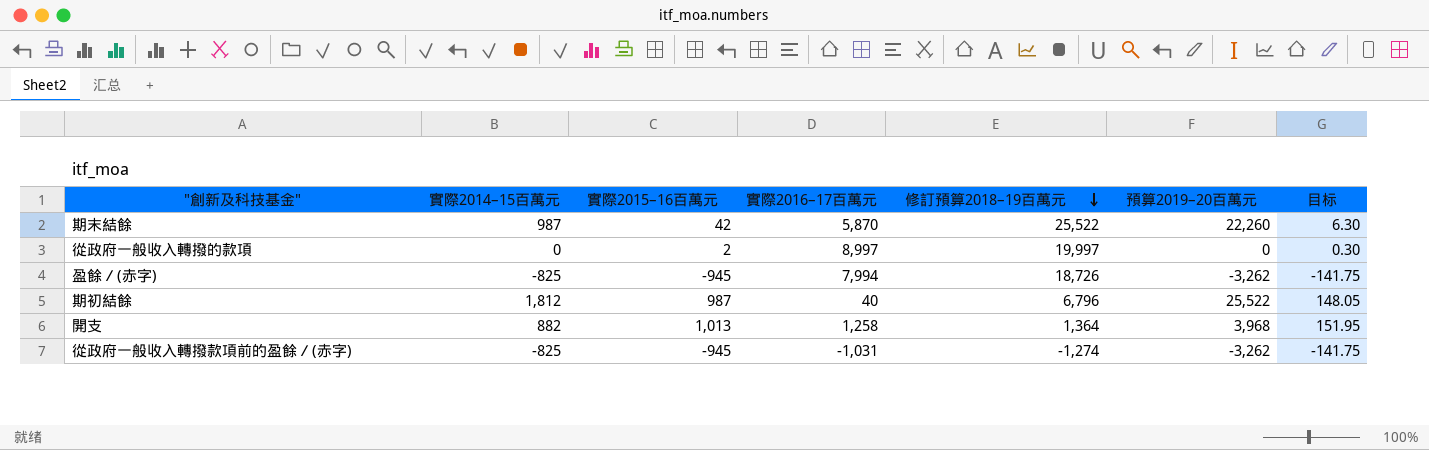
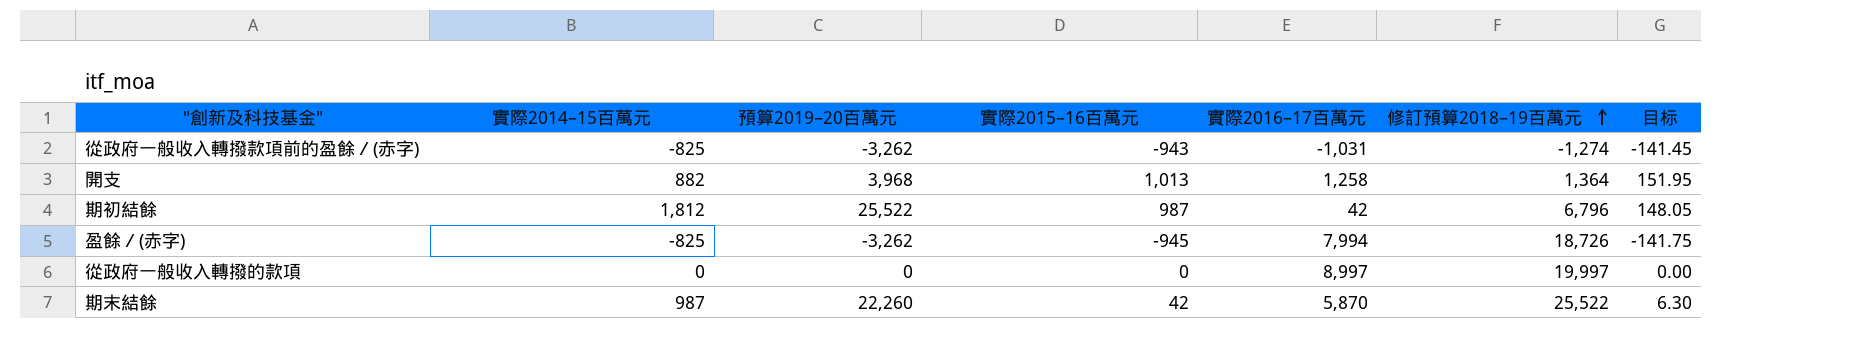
row order: 修訂預算2018–19百萬元 descending -> 修訂預算2018–19百萬元 ascending
column 預算2019–20百萬元 | position: 6 -> 3
從政府一般收入轉撥款項前的盈餘／(赤字) | 實際2015–16百萬元: -945 -> -943
從政府一般收入轉撥款項前的盈餘／(赤字) | 目标: -141.75 -> -141.45
期初結餘 | 實際2016–17百萬元: 40 -> 42
從政府一般收入轉撥的款項 | 實際2015–16百萬元: 2 -> 0
從政府一般收入轉撥的款項 | 目标: 0.30 -> 0.00

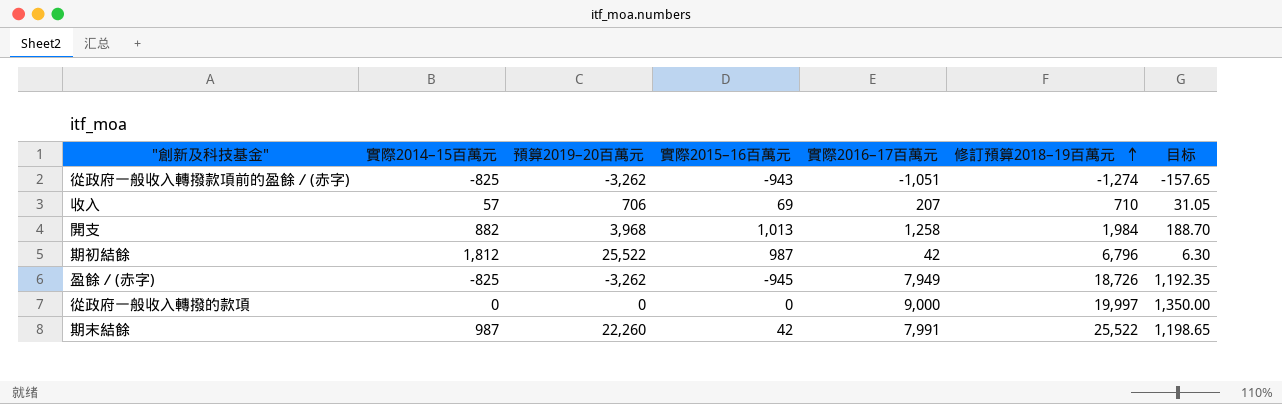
column 目标 | formula: [實際2015–16百萬元] * 0.15 -> [實際2016–17百萬元] * 0.15
從政府一般收入轉撥款項前的盈餘／(赤字) | 實際2016–17百萬元: -1,031 -> -1,051
row 收入: none -> 57 | 706 | 69 | 207 | 710 | 31.05
開支 | 修訂預算2018–19百萬元: 1,364 -> 1,984
盈餘／(赤字) | 實際2016–17百萬元: 7,994 -> 7,949
從政府一般收入轉撥的款項 | 實際2016–17百萬元: 8,997 -> 9,000
期末結餘 | 實際2016–17百萬元: 5,870 -> 7,991

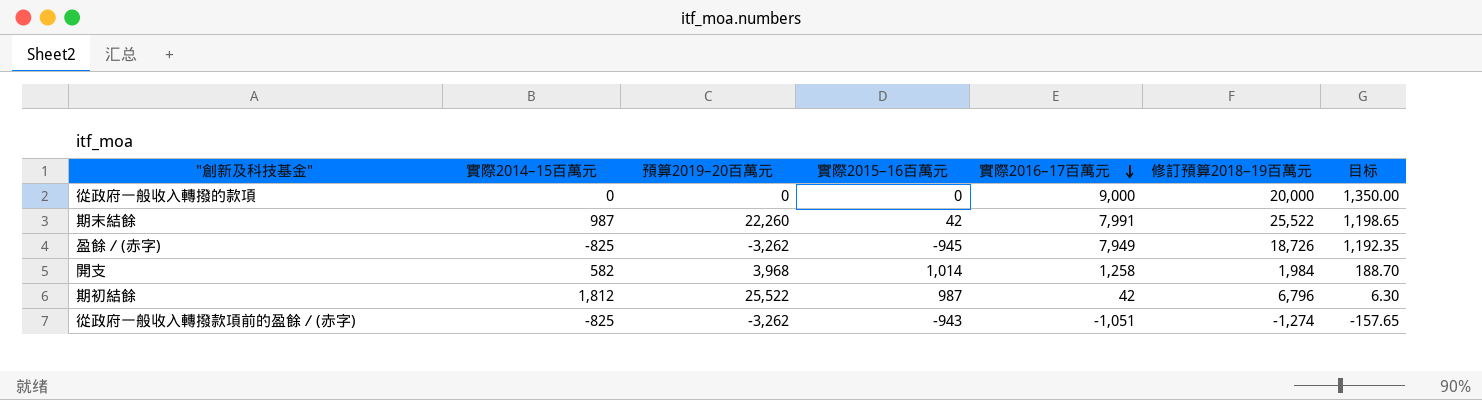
row order: 修訂預算2018–19百萬元 ascending -> 實際2016–17百萬元 descending
row 收入: 57 | 706 | 69 | 207 | 710 | 31.05 -> none
從政府一般收入轉撥的款項 | 修訂預算2018–19百萬元: 19,997 -> 20,000
開支 | 實際2014–15百萬元: 882 -> 582
開支 | 實際2015–16百萬元: 1,013 -> 1,014

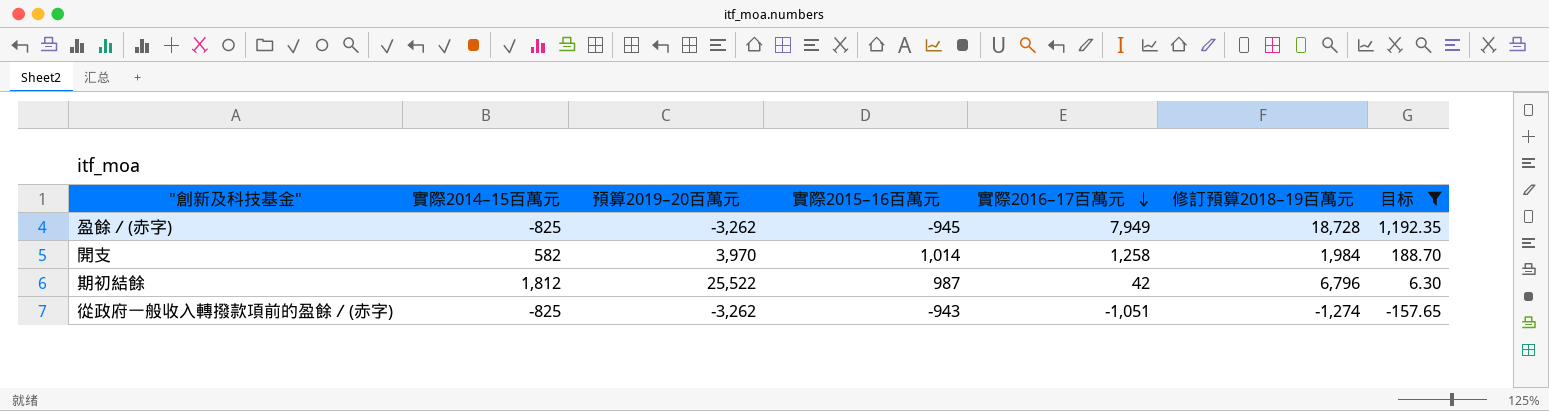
filter: none -> 目标 <= 1,192.35
盈餘／(赤字) | 修訂預算2018–19百萬元: 18,726 -> 18,728
開支 | 預算2019–20百萬元: 3,968 -> 3,970

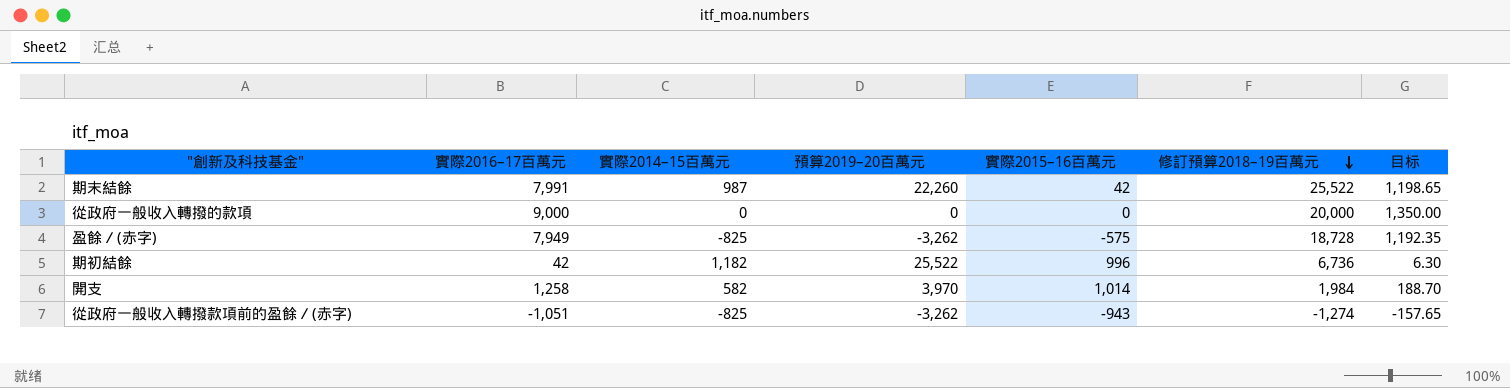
filter: 目标 <= 1,192.35 -> none
row order: 實際2016–17百萬元 descending -> 修訂預算2018–19百萬元 descending
column 實際2016–17百萬元 | position: 5 -> 2
盈餘／(赤字) | 實際2015–16百萬元: -945 -> -575
期初結餘 | 實際2014–15百萬元: 1,812 -> 1,182
期初結餘 | 實際2015–16百萬元: 987 -> 996
期初結餘 | 修訂預算2018–19百萬元: 6,796 -> 6,736

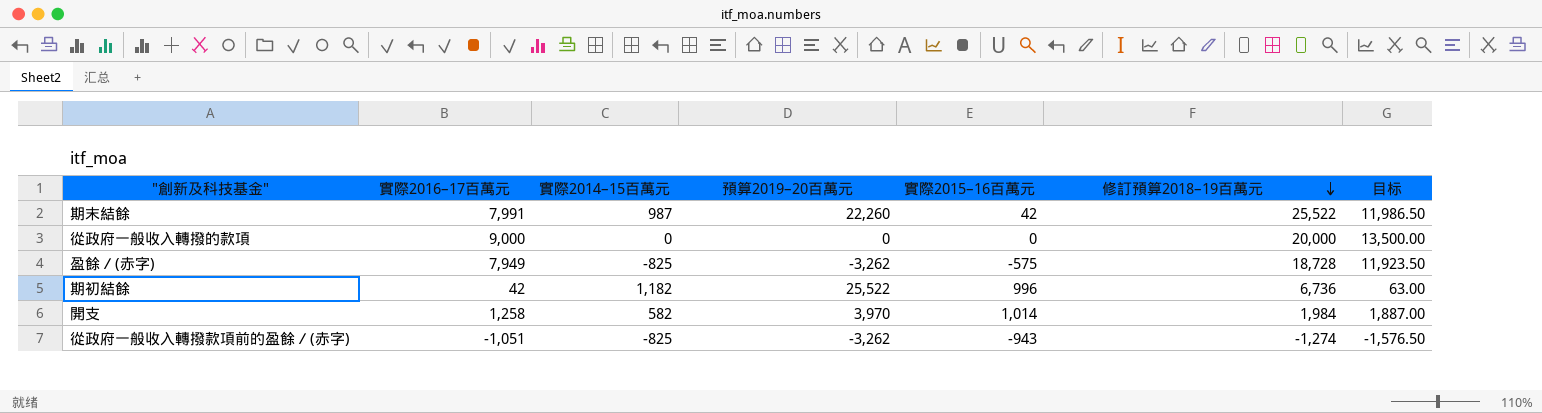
column 目标 | formula: [實際2016–17百萬元] * 0.15 -> [實際2016–17百萬元] * 1.5

